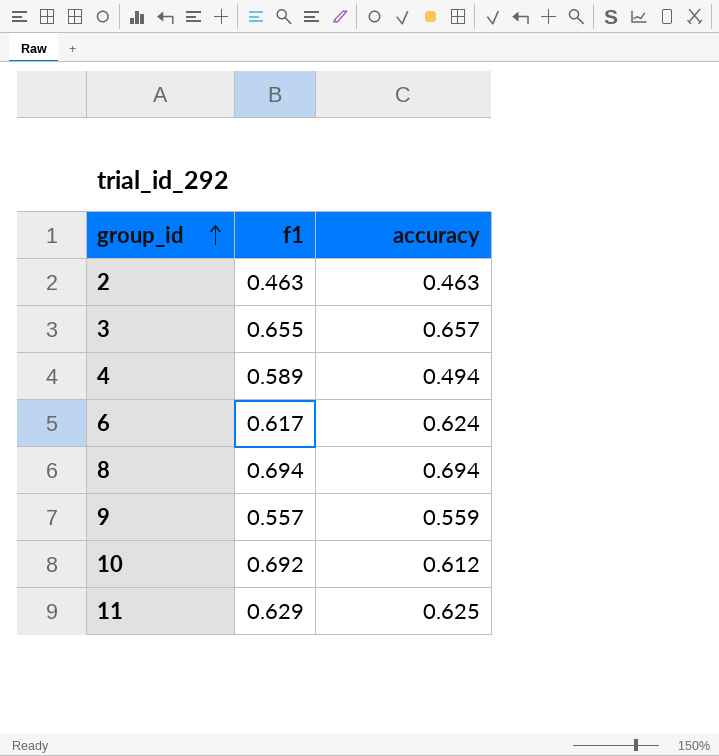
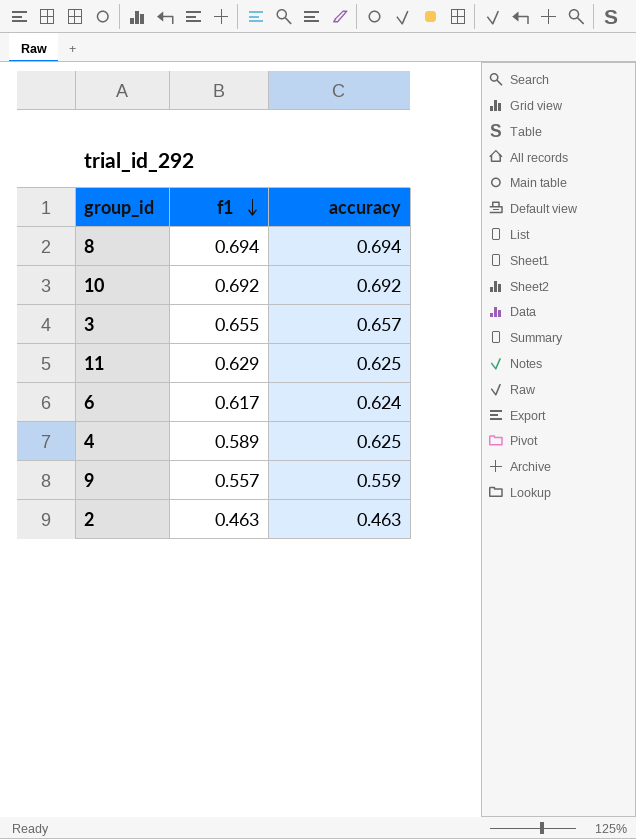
row order: group_id ascending -> f1 descending
10 | accuracy: 0.612 -> 0.692
4 | accuracy: 0.494 -> 0.625

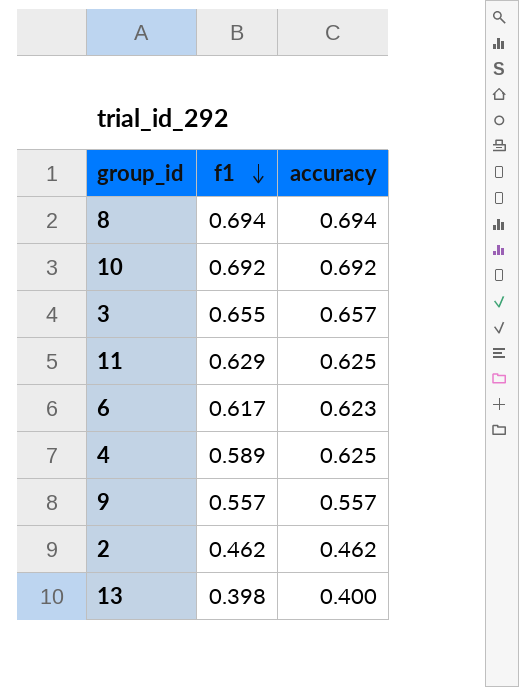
6 | accuracy: 0.624 -> 0.623
9 | accuracy: 0.559 -> 0.557
2 | f1: 0.463 -> 0.462
2 | accuracy: 0.463 -> 0.462
row 13: none -> 0.398 | 0.400

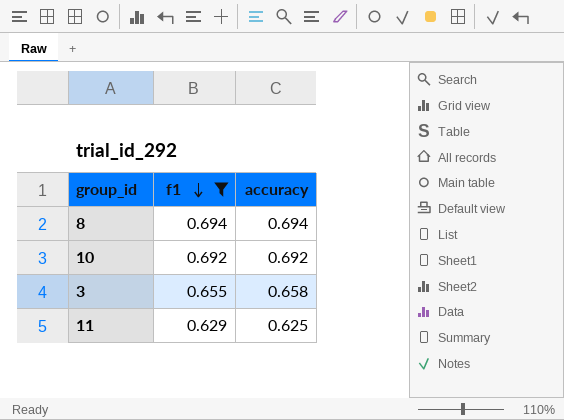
filter: none -> f1 >= 0.629
3 | accuracy: 0.657 -> 0.658

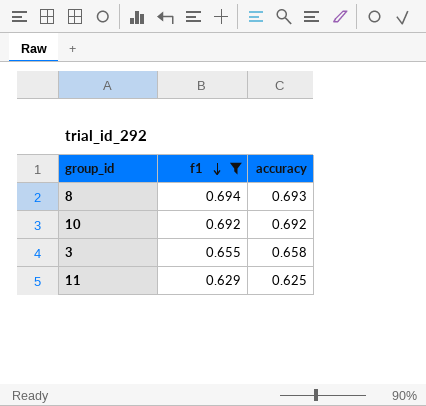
8 | accuracy: 0.694 -> 0.693

